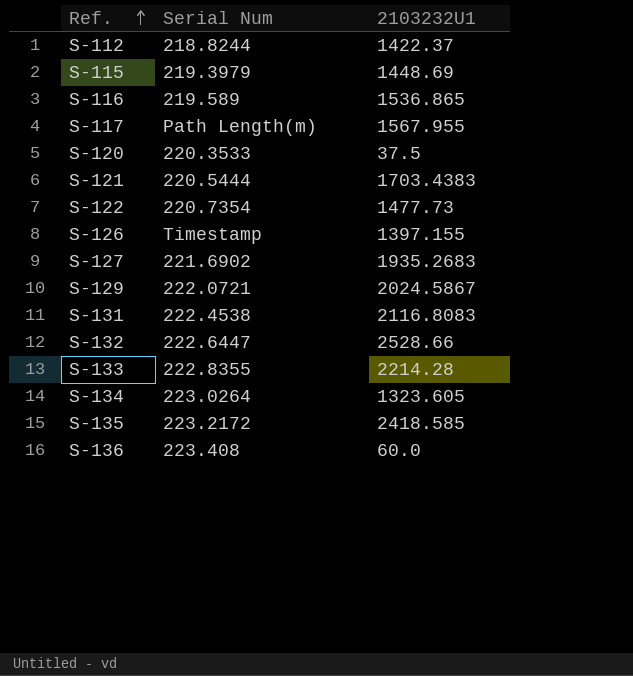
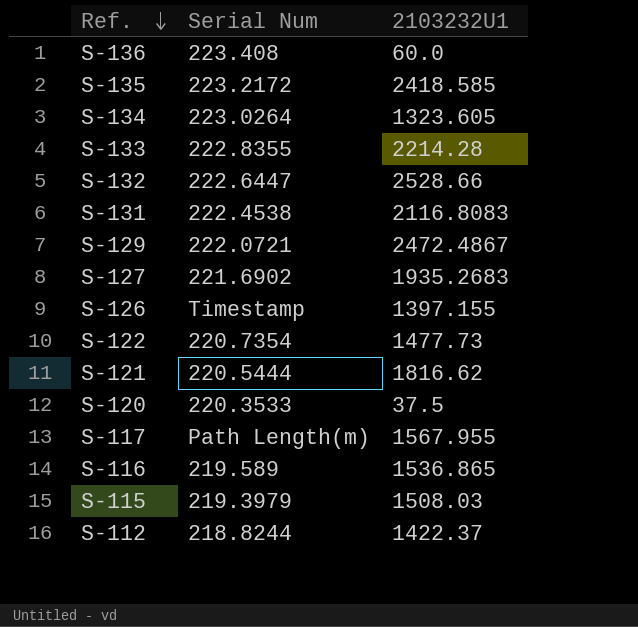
row order: Ref. ascending -> Ref. descending
S-129 | 2103232U1: 2024.5867 -> 2472.4867
S-121 | 2103232U1: 1703.4383 -> 1816.62
S-115 | 2103232U1: 1448.69 -> 1508.03

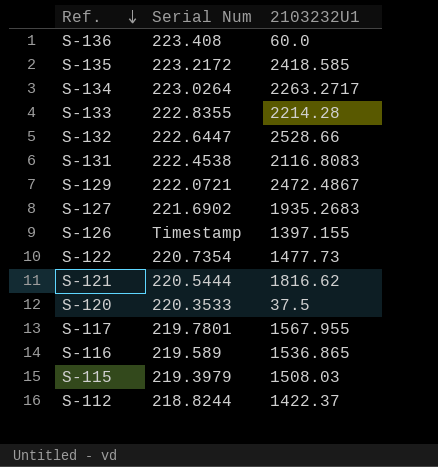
S-134 | 2103232U1: 1323.605 -> 2263.2717
S-117 | Serial Num: Path Length(m) -> 219.7801

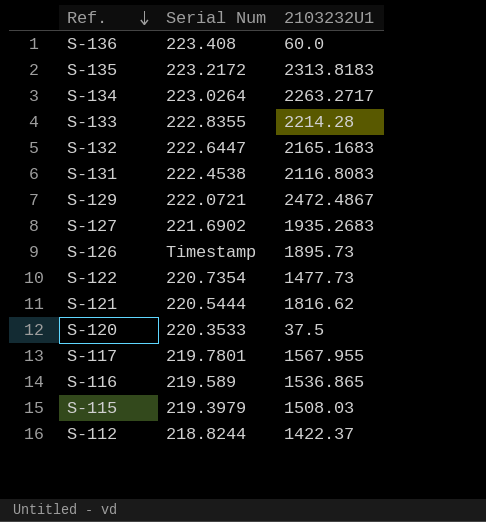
S-135 | 2103232U1: 2418.585 -> 2313.8183
S-132 | 2103232U1: 2528.66 -> 2165.1683
S-126 | 2103232U1: 1397.155 -> 1895.73

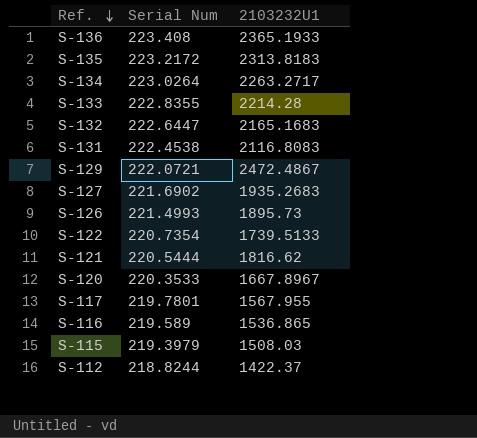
S-136 | 2103232U1: 60.0 -> 2365.1933
S-126 | Serial Num: Timestamp -> 221.4993
S-122 | 2103232U1: 1477.73 -> 1739.5133
S-120 | 2103232U1: 37.5 -> 1667.8967

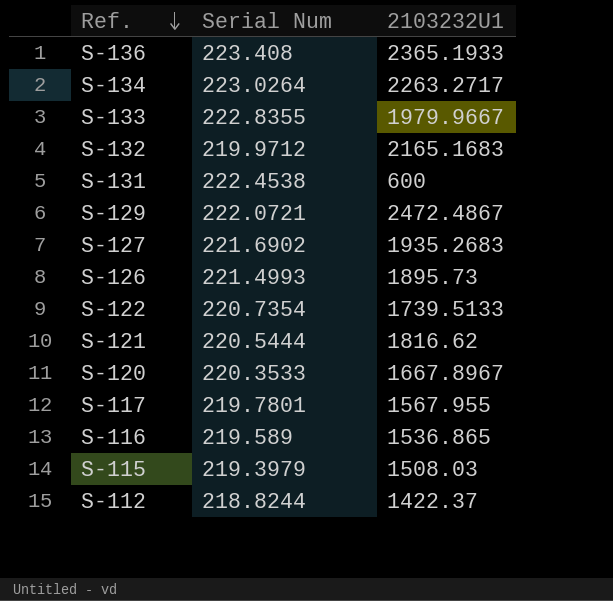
row S-135: 223.2172 | 2313.8183 -> none
S-133 | 2103232U1: 2214.28 -> 1979.9667
S-132 | Serial Num: 222.6447 -> 219.9712
S-131 | 2103232U1: 2116.8083 -> 600

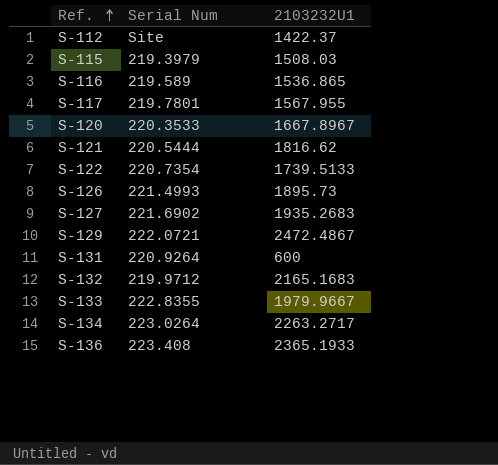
row order: Ref. descending -> Ref. ascending
S-112 | Serial Num: 218.8244 -> Site
S-131 | Serial Num: 222.4538 -> 220.9264

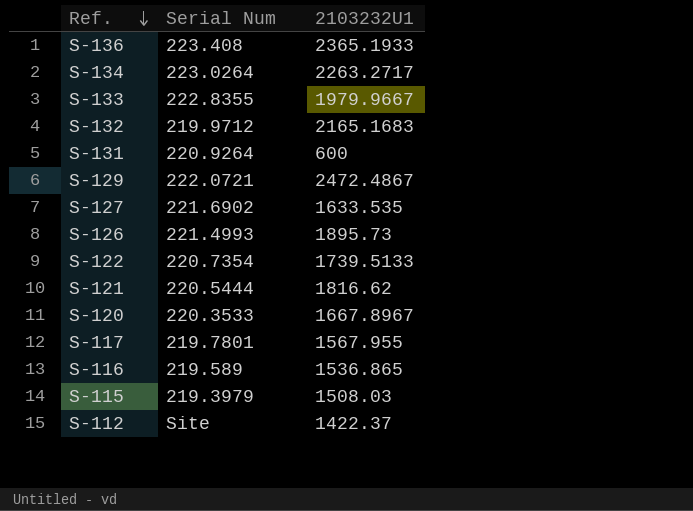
row order: Ref. ascending -> Ref. descending
S-127 | 2103232U1: 1935.2683 -> 1633.535

